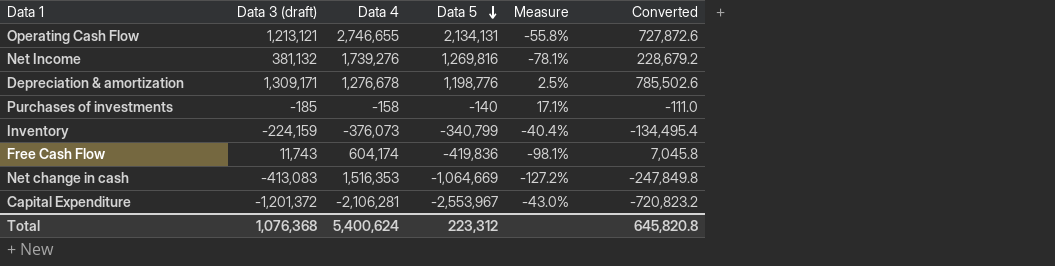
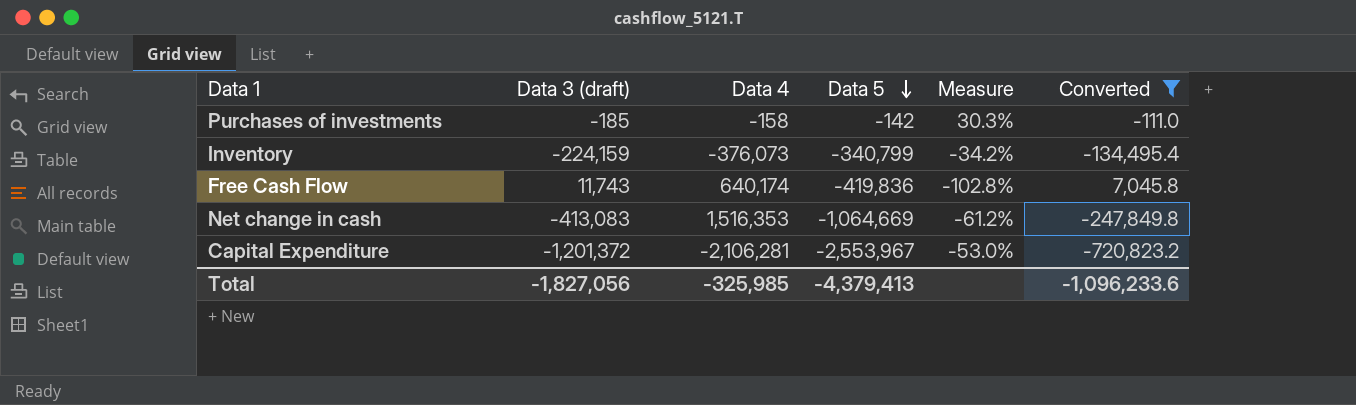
filter: none -> Converted <= 7,045.8
column Measure | formula: ([Data 3 (draft)] - [Data 4]) / [Data 4] -> ([Data 3 (draft)] - [Data 5]) / [Data 5]
Purchases of investments | Data 5: -140 -> -142
Free Cash Flow | Data 4: 604,174 -> 640,174
Total | Data 3 (draft): 1,076,368 -> -1,827,056
Total | Data 4: 5,400,624 -> -325,985
Total | Data 5: 223,312 -> -4,379,413
Total | Converted: 645,820.8 -> -1,096,233.6

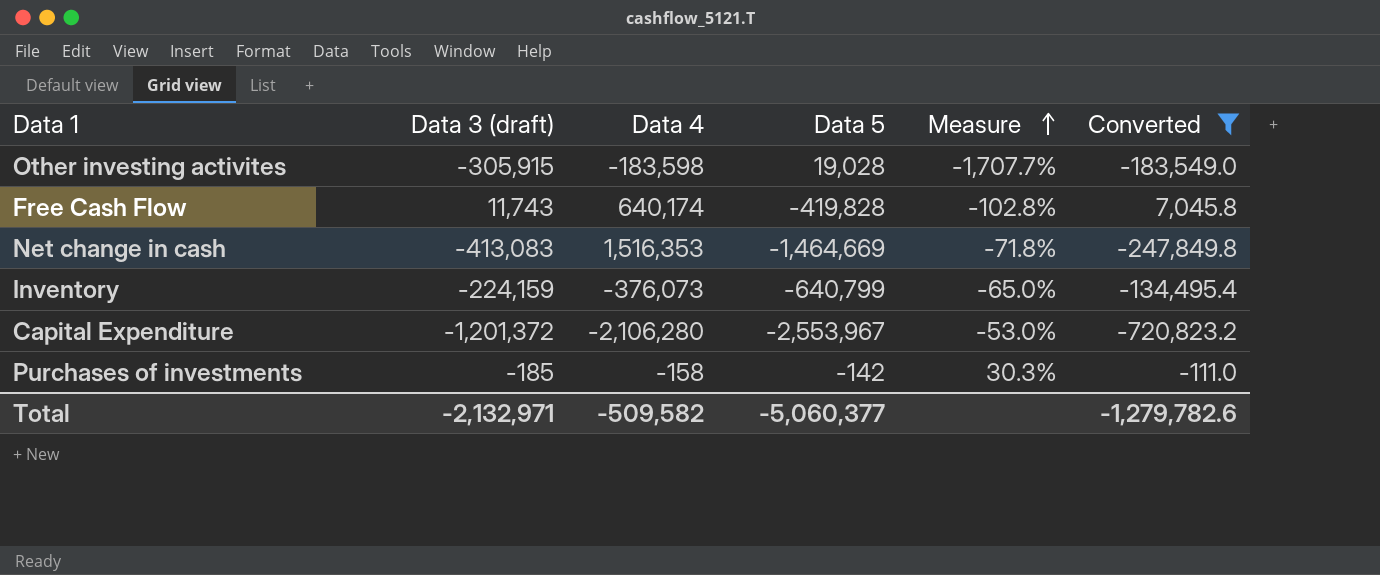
row order: Data 5 descending -> Measure ascending
row Other investing activites: none -> -305,915 | -183,598 | 19,028 | -1,707.7% | -183,549.0
Free Cash Flow | Data 5: -419,836 -> -419,828
Net change in cash | Data 5: -1,064,669 -> -1,464,669
Net change in cash | Measure: -61.2% -> -71.8%
Inventory | Data 5: -340,799 -> -640,799
Inventory | Measure: -34.2% -> -65.0%
Capital Expenditure | Data 4: -2,106,281 -> -2,106,280
Total | Data 3 (draft): -1,827,056 -> -2,132,971
Total | Data 4: -325,985 -> -509,582
Total | Data 5: -4,379,413 -> -5,060,377
Total | Converted: -1,096,233.6 -> -1,279,782.6

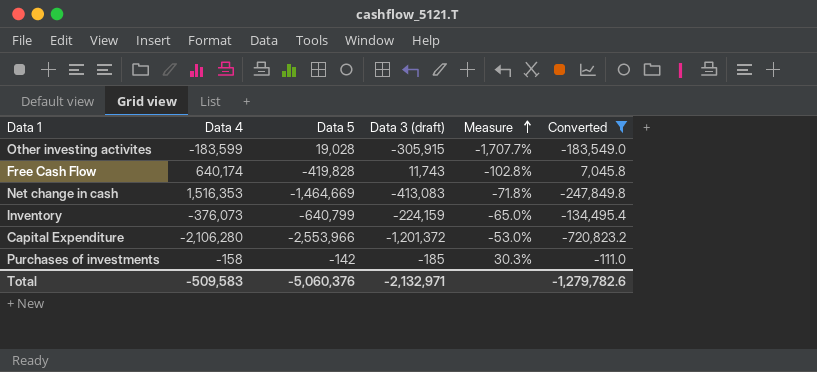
column Data 3 (draft) | position: 2 -> 4
Other investing activites | Data 4: -183,598 -> -183,599
Capital Expenditure | Data 5: -2,553,967 -> -2,553,966
Total | Data 4: -509,582 -> -509,583
Total | Data 5: -5,060,377 -> -5,060,376

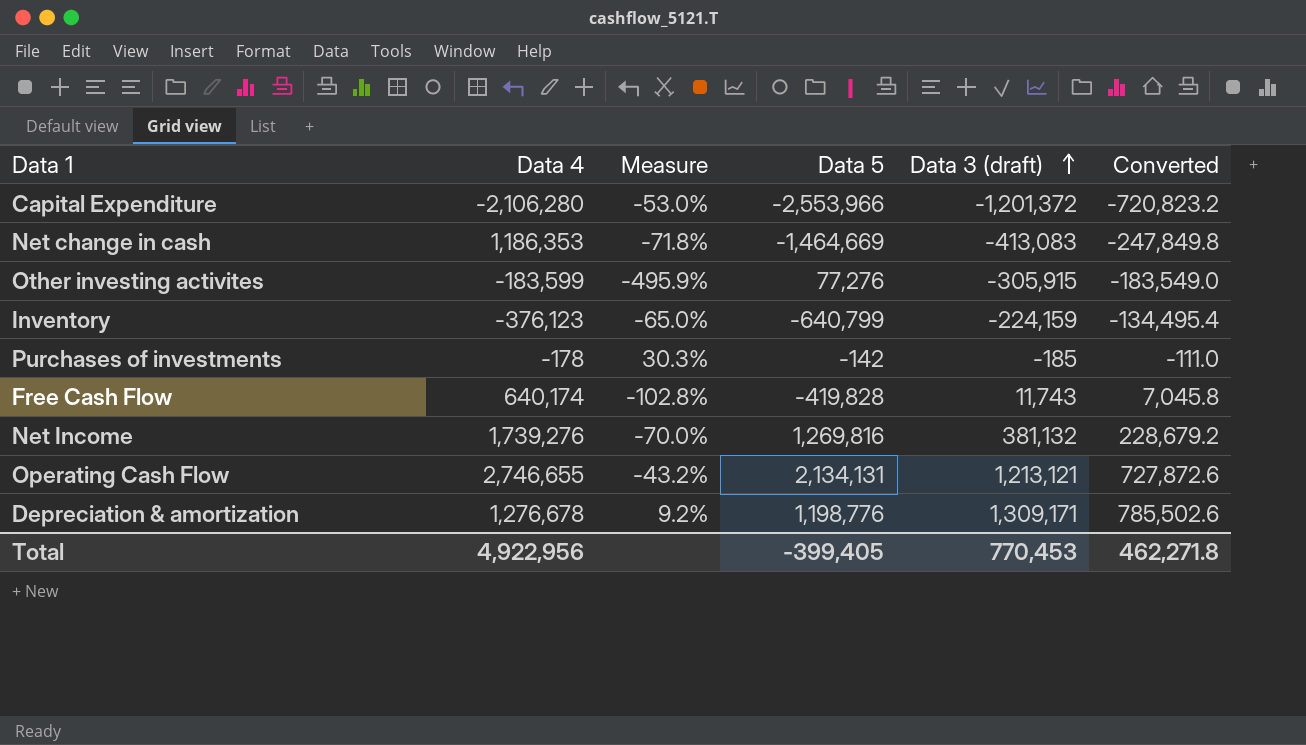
filter: Converted <= 7,045.8 -> none
row order: Measure ascending -> Data 3 (draft) ascending
column Measure | position: 5 -> 3
Net change in cash | Data 4: 1,516,353 -> 1,186,353
Other investing activites | Measure: -1,707.7% -> -495.9%
Other investing activites | Data 5: 19,028 -> 77,276
Inventory | Data 4: -376,073 -> -376,123
Purchases of investments | Data 4: -158 -> -178
Total | Data 4: -509,583 -> 4,922,956
Total | Data 5: -5,060,376 -> -399,405
Total | Data 3 (draft): -2,132,971 -> 770,453
Total | Converted: -1,279,782.6 -> 462,271.8

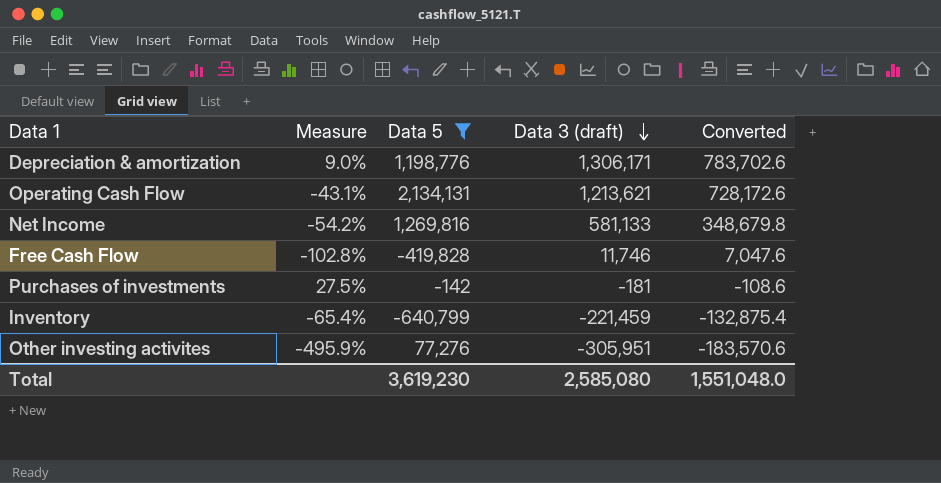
filter: none -> Data 5 >= -640,799
row order: Data 3 (draft) ascending -> Data 3 (draft) descending
column Data 4 | position: 2 -> none
Depreciation & amortization | Measure: 9.2% -> 9.0%
Depreciation & amortization | Data 3 (draft): 1,309,171 -> 1,306,171
Depreciation & amortization | Converted: 785,502.6 -> 783,702.6
Operating Cash Flow | Measure: -43.2% -> -43.1%
Operating Cash Flow | Data 3 (draft): 1,213,121 -> 1,213,621
Operating Cash Flow | Converted: 727,872.6 -> 728,172.6
Net Income | Measure: -70.0% -> -54.2%
Net Income | Data 3 (draft): 381,132 -> 581,133
Net Income | Converted: 228,679.2 -> 348,679.8
Free Cash Flow | Data 3 (draft): 11,743 -> 11,746
Free Cash Flow | Converted: 7,045.8 -> 7,047.6
Purchases of investments | Measure: 30.3% -> 27.5%
Purchases of investments | Data 3 (draft): -185 -> -181
Purchases of investments | Converted: -111.0 -> -108.6
Inventory | Measure: -65.0% -> -65.4%
Inventory | Data 3 (draft): -224,159 -> -221,459
Inventory | Converted: -134,495.4 -> -132,875.4
Other investing activites | Data 3 (draft): -305,915 -> -305,951
Other investing activites | Converted: -183,549.0 -> -183,570.6
Total | Data 5: -399,405 -> 3,619,230
Total | Data 3 (draft): 770,453 -> 2,585,080
Total | Converted: 462,271.8 -> 1,551,048.0

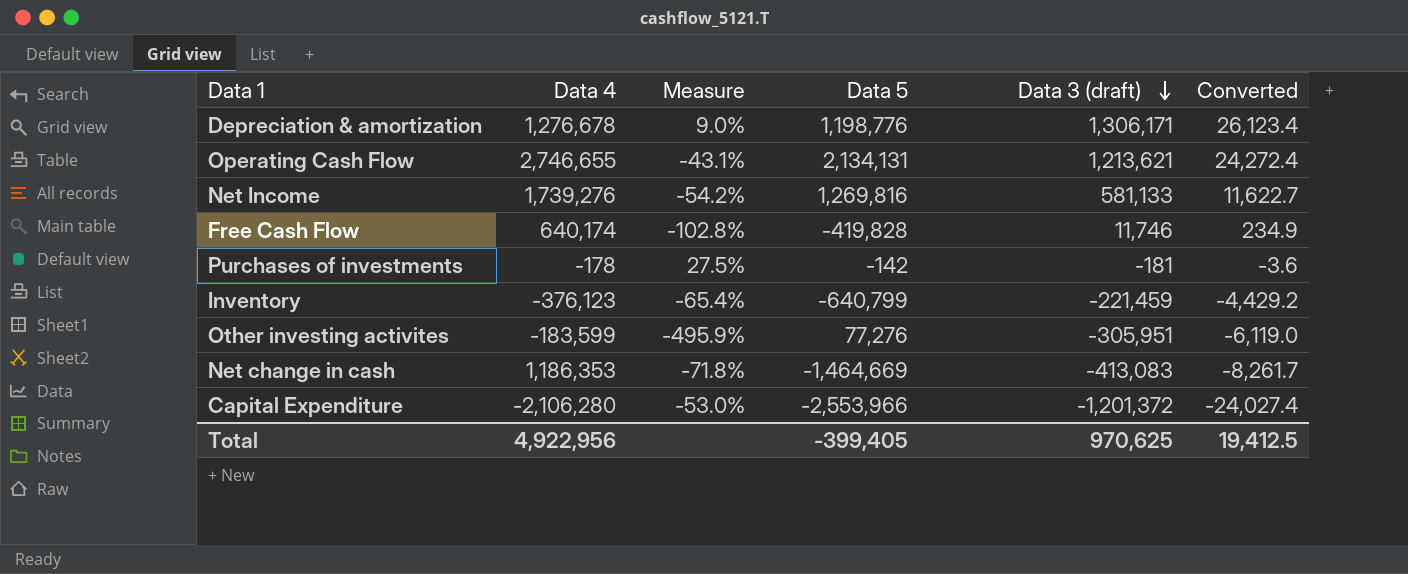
filter: Data 5 >= -640,799 -> none
column Data 4 | position: none -> 2
column Converted | formula: [Data 3 (draft)] * 0.6 -> [Data 3 (draft)] * 0.02
Total | Data 5: 3,619,230 -> -399,405
Total | Data 3 (draft): 2,585,080 -> 970,625
Total | Converted: 1,551,048.0 -> 19,412.5

